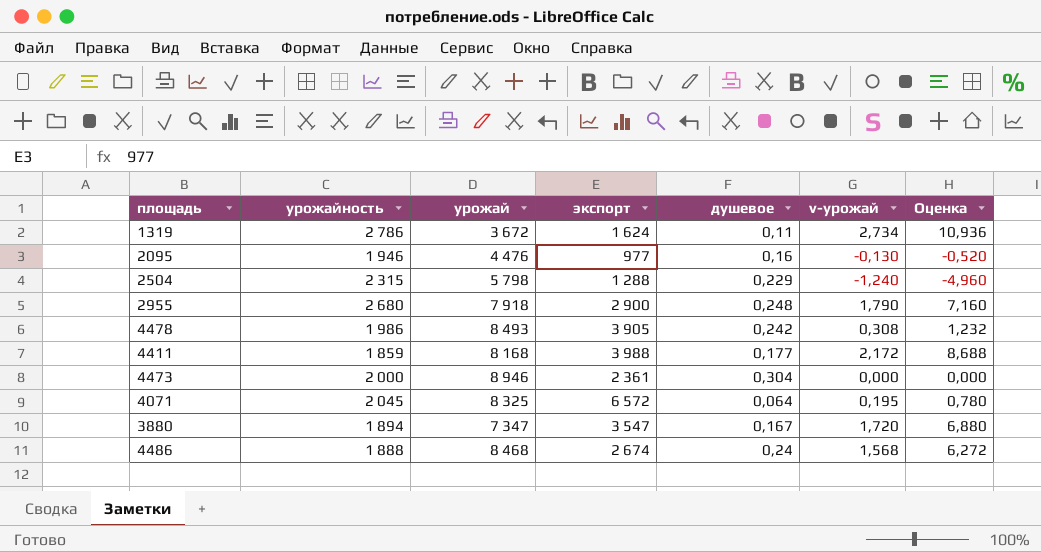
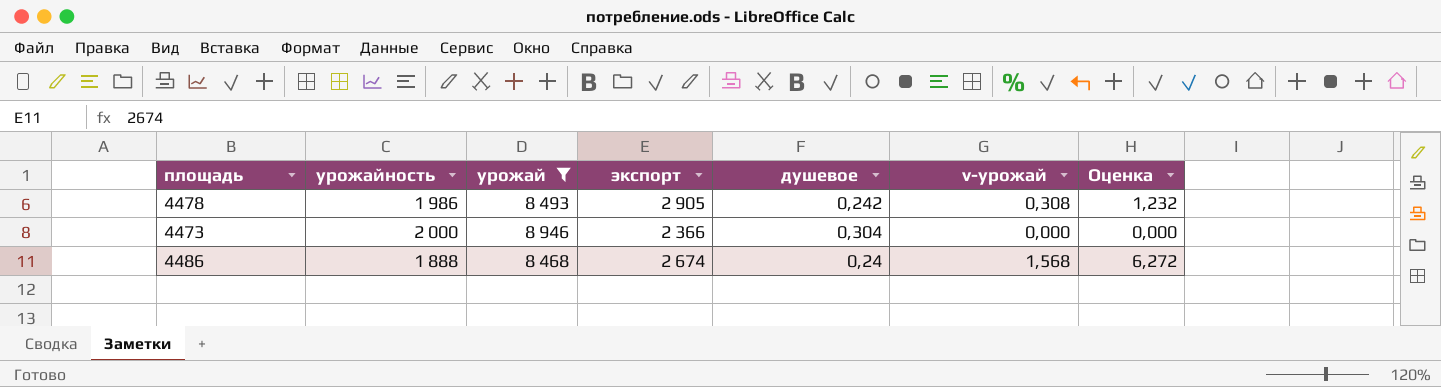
filter: none -> урожай >= 8 468
4478 | экспорт: 3 905 -> 2 905
4473 | экспорт: 2 361 -> 2 366

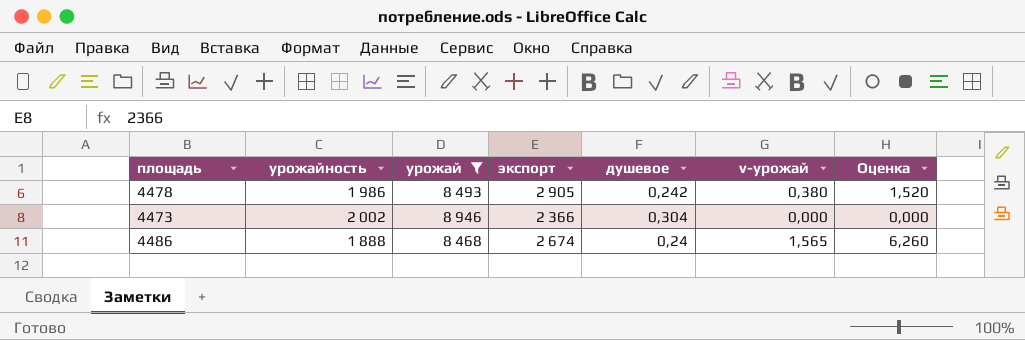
4478 | v-урожай: 0,308 -> 0,380
4478 | Оценка: 1,232 -> 1,520
4473 | урожайность: 2 000 -> 2 002
4486 | v-урожай: 1,568 -> 1,565
4486 | Оценка: 6,272 -> 6,260

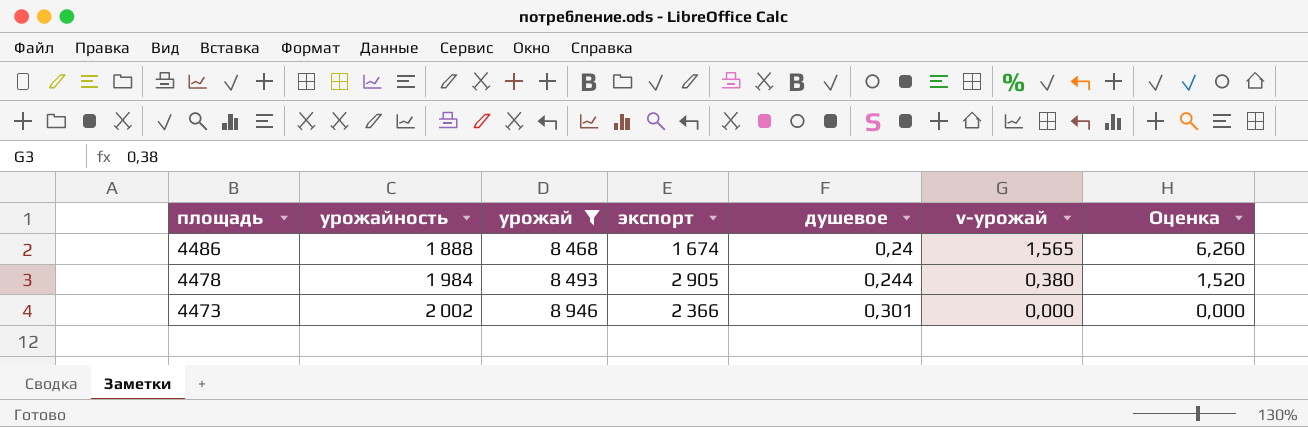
row order: none -> площадь descending
4486 | экспорт: 2 674 -> 1 674
4478 | урожайность: 1 986 -> 1 984
4478 | душевое: 0,242 -> 0,244
4473 | душевое: 0,304 -> 0,301

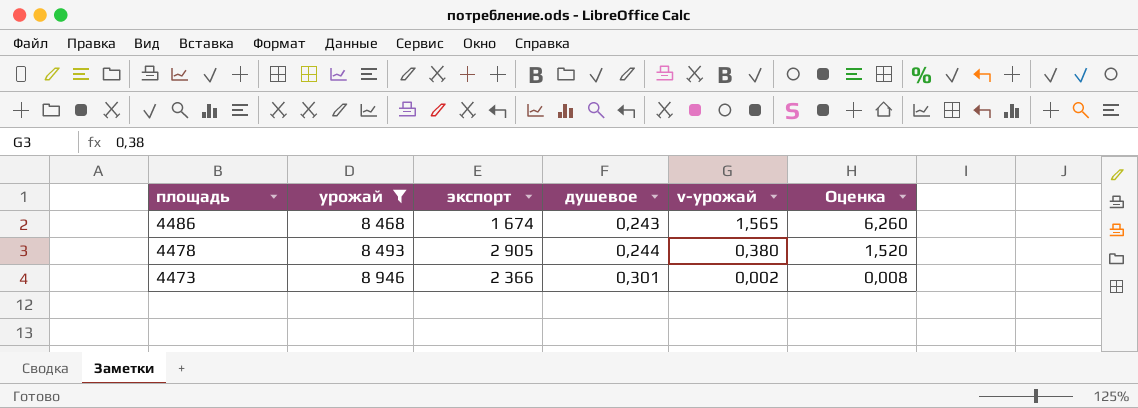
column урожайность | position: 2 -> none
4486 | душевое: 0,24 -> 0,243
4473 | v-урожай: 0,000 -> 0,002
4473 | Оценка: 0,000 -> 0,008

